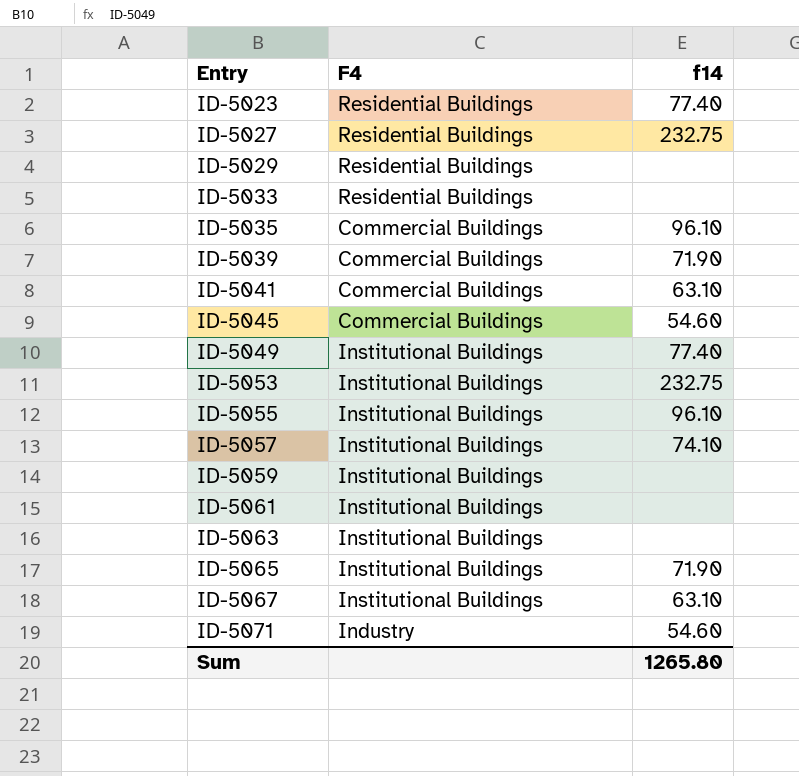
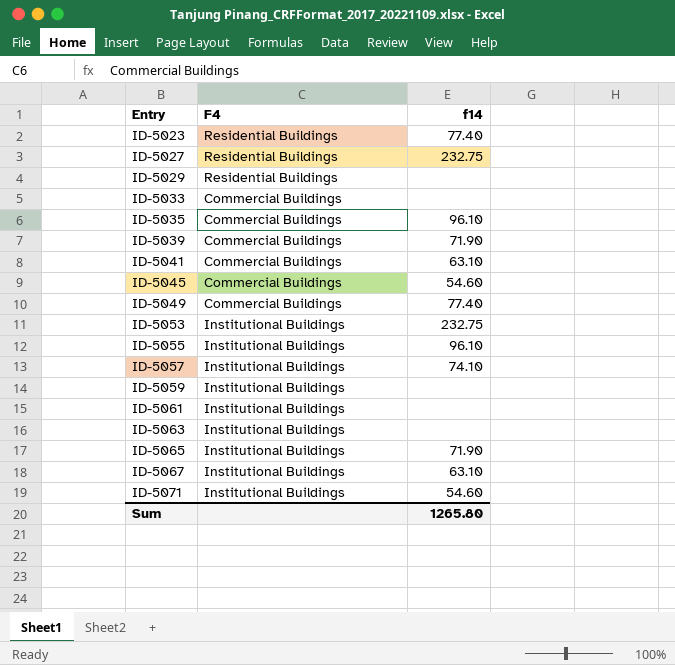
ID-5033 | F4: Residential Buildings -> Commercial Buildings
ID-5049 | F4: Institutional Buildings -> Commercial Buildings
ID-5071 | F4: Industry -> Institutional Buildings

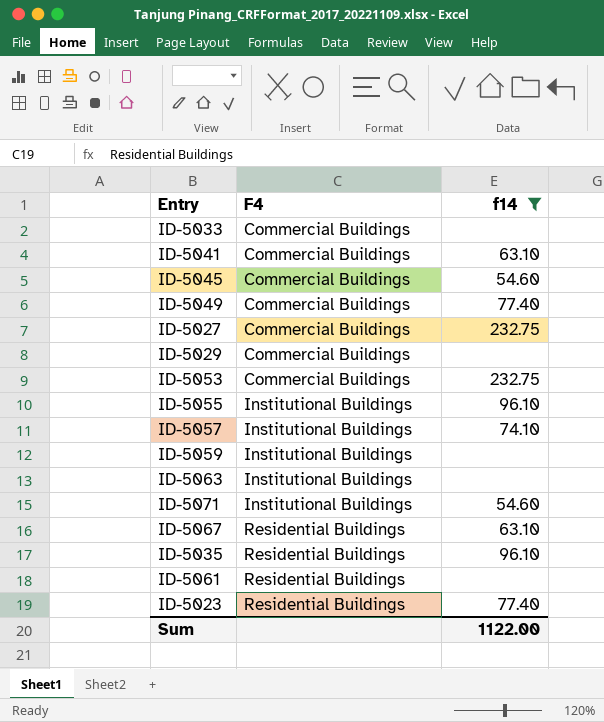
filter: none -> f14 != 71.90
row order: Entry ascending -> F4 ascending
ID-5027 | F4: Residential Buildings -> Commercial Buildings
ID-5029 | F4: Residential Buildings -> Commercial Buildings
ID-5053 | F4: Institutional Buildings -> Commercial Buildings
ID-5067 | F4: Institutional Buildings -> Residential Buildings
ID-5035 | F4: Commercial Buildings -> Residential Buildings
ID-5061 | F4: Institutional Buildings -> Residential Buildings
Sum | f14: 1265.80 -> 1122.00

